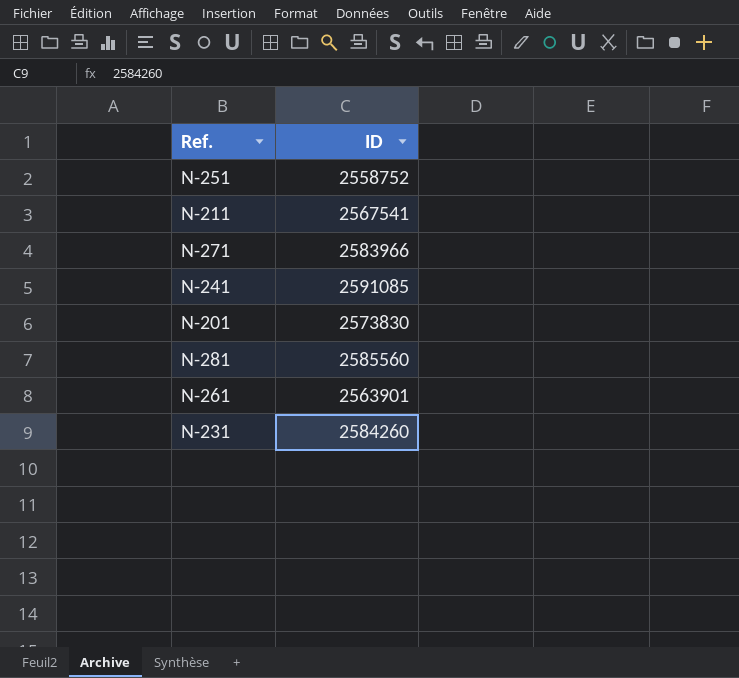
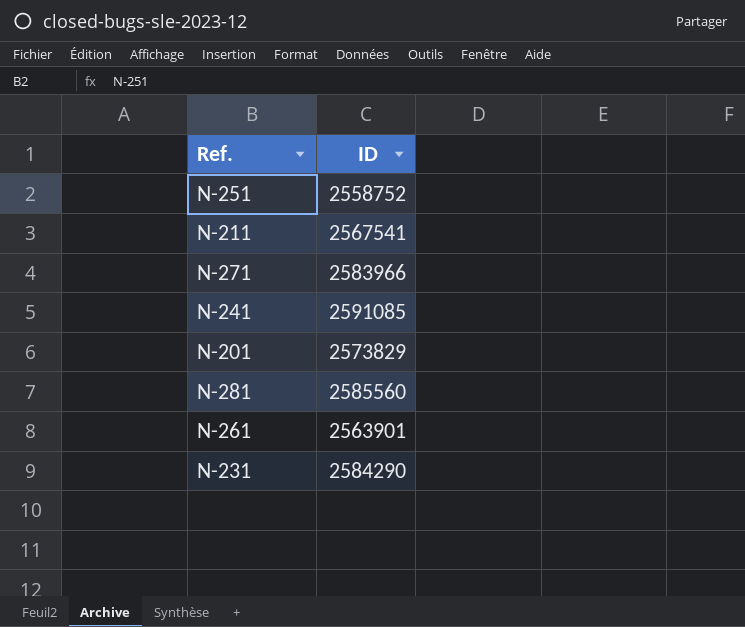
N-201 | ID: 2573830 -> 2573829
N-231 | ID: 2584260 -> 2584290

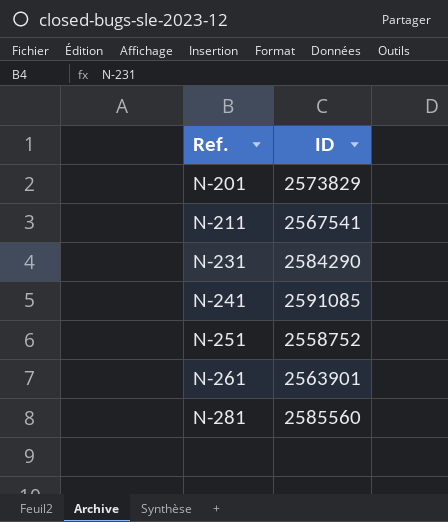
row order: none -> Ref. ascending
row N-271: 2583966 -> none

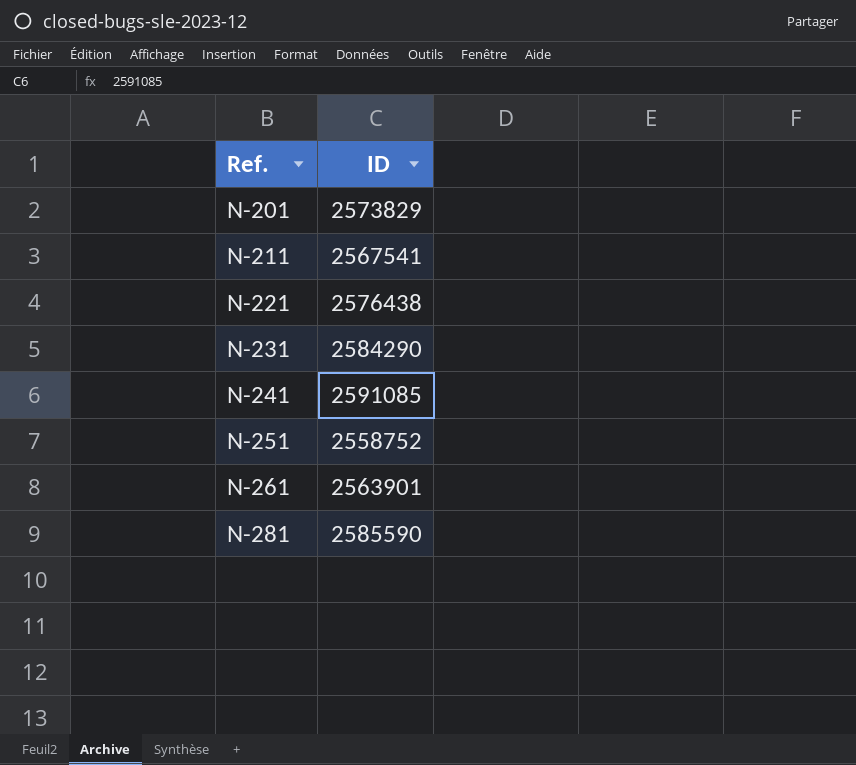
row N-221: none -> 2576438
N-281 | ID: 2585560 -> 2585590

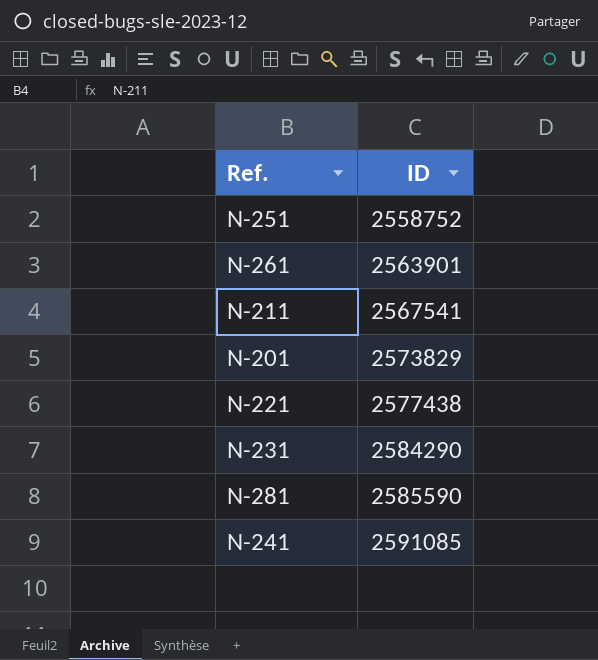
row order: Ref. ascending -> ID ascending
N-221 | ID: 2576438 -> 2577438

